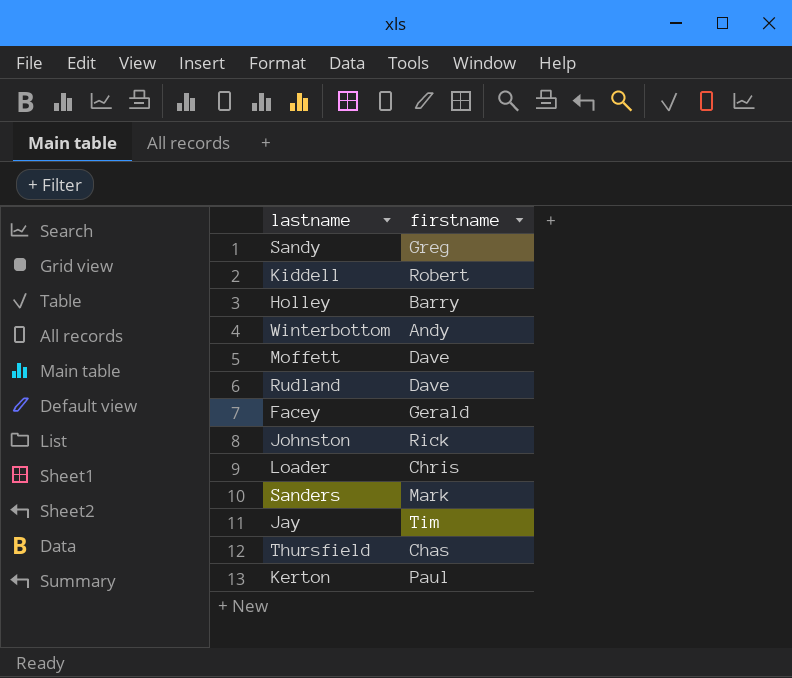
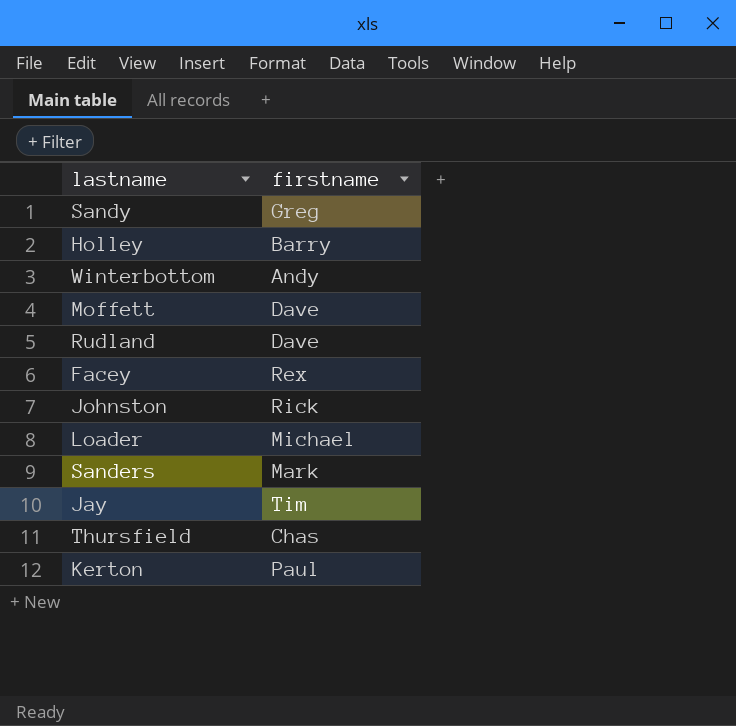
row Kiddell: Robert -> none
Facey | firstname: Gerald -> Rex
Loader | firstname: Chris -> Michael

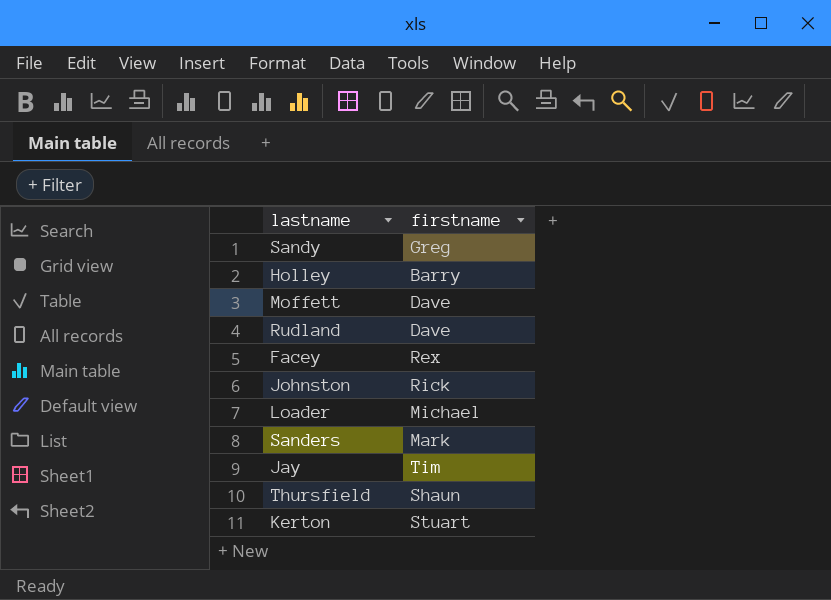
row Winterbottom: Andy -> none
Thursfield | firstname: Chas -> Shaun
Kerton | firstname: Paul -> Stuart

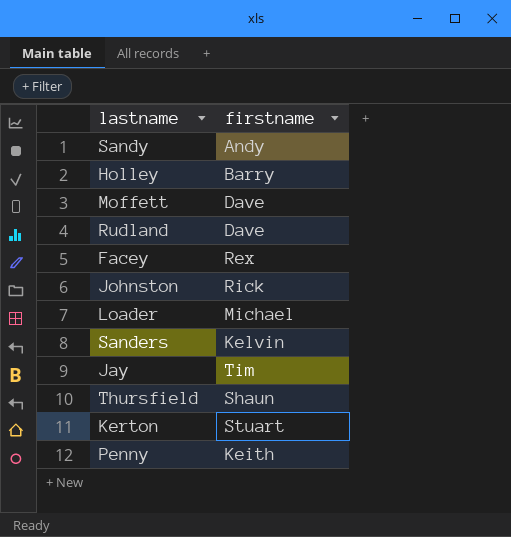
Sandy | firstname: Greg -> Andy
Sanders | firstname: Mark -> Kelvin
row Penny: none -> Keith

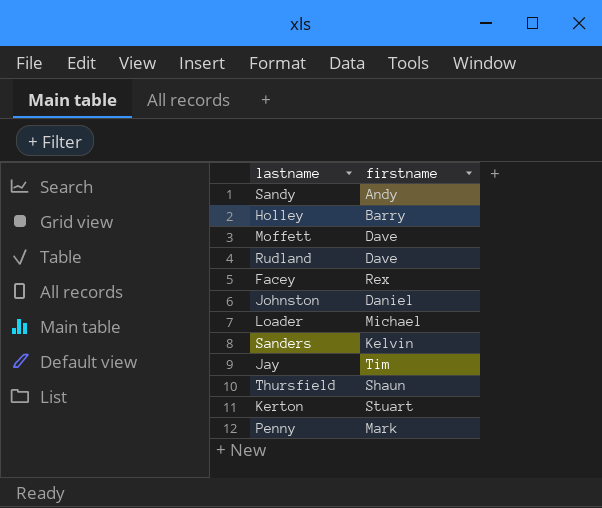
Johnston | firstname: Rick -> Daniel
Penny | firstname: Keith -> Mark

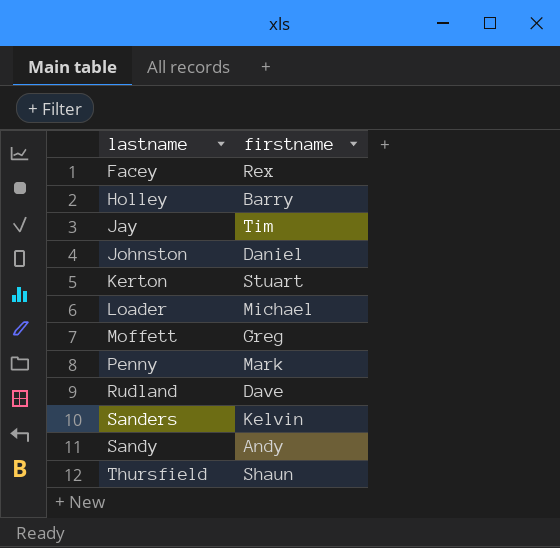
row order: none -> lastname ascending
Moffett | firstname: Dave -> Greg

